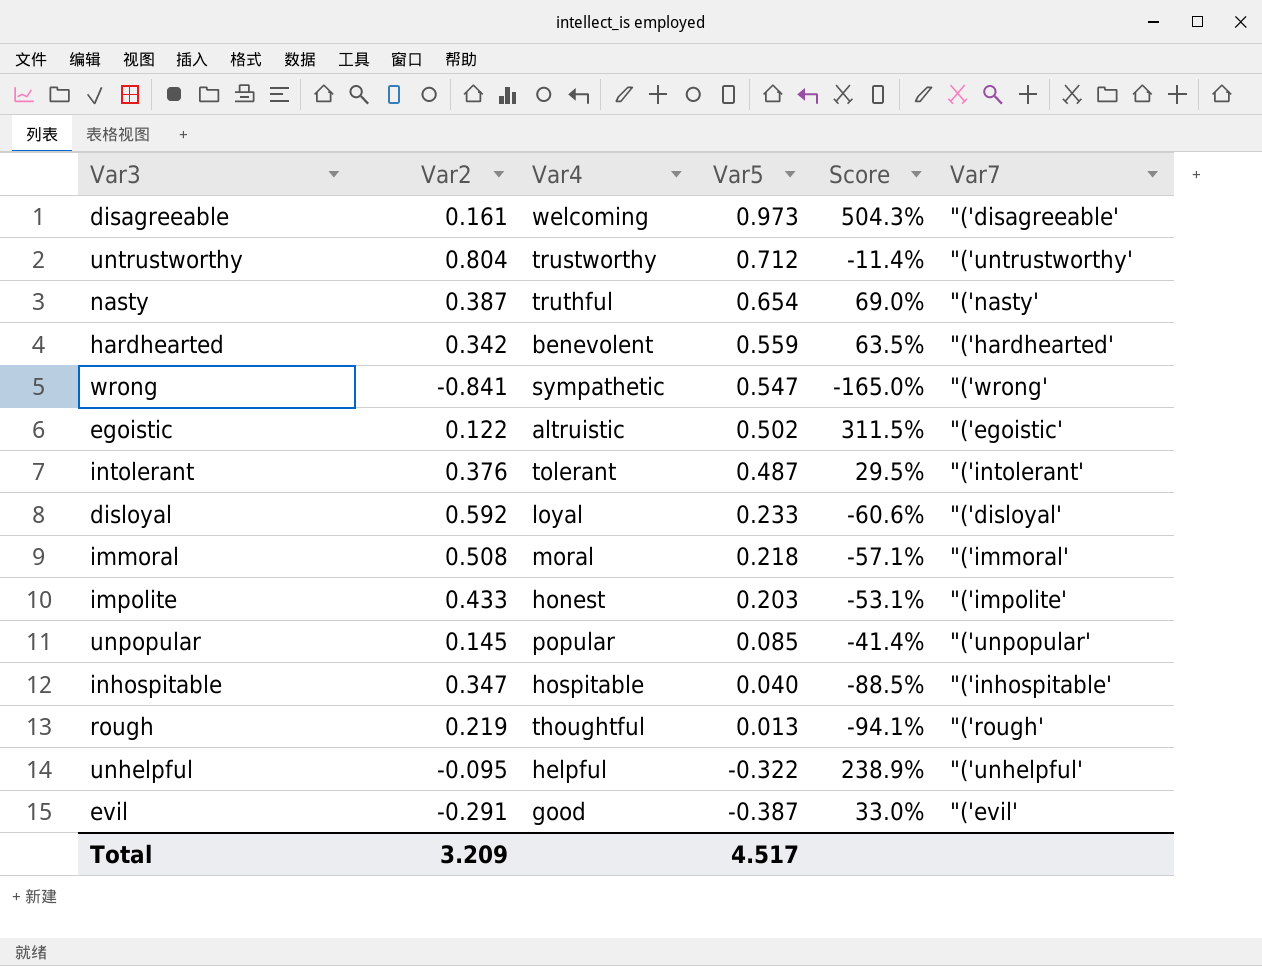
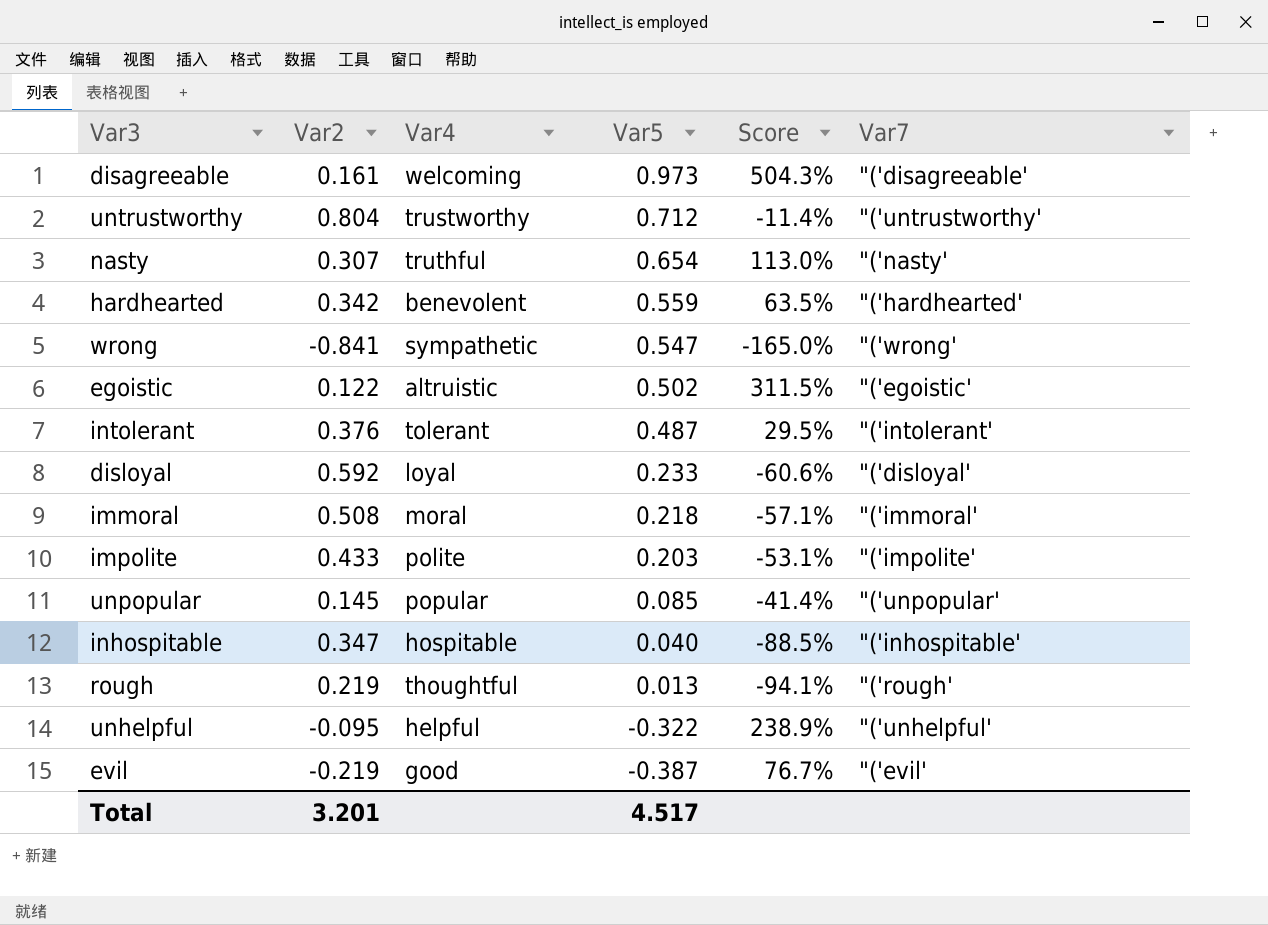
nasty | Var2: 0.387 -> 0.307
nasty | Score: 69.0% -> 113.0%
impolite | Var4: honest -> polite
evil | Var2: -0.291 -> -0.219
evil | Score: 33.0% -> 76.7%
Total | Var2: 3.209 -> 3.201

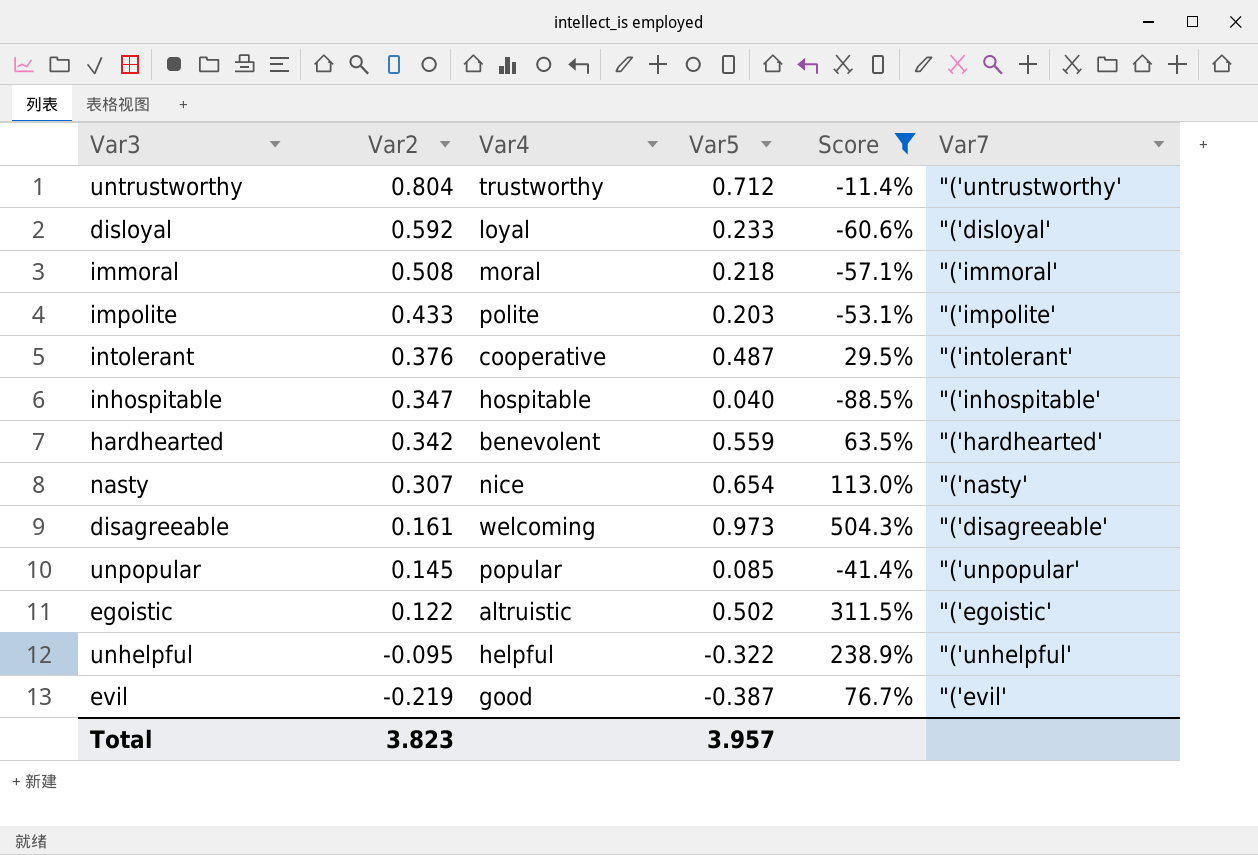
filter: none -> Score >= -88.5%
row order: Var5 descending -> Var2 descending
intolerant | Var4: tolerant -> cooperative
nasty | Var4: truthful -> nice
Total | Var2: 3.201 -> 3.823
Total | Var5: 4.517 -> 3.957

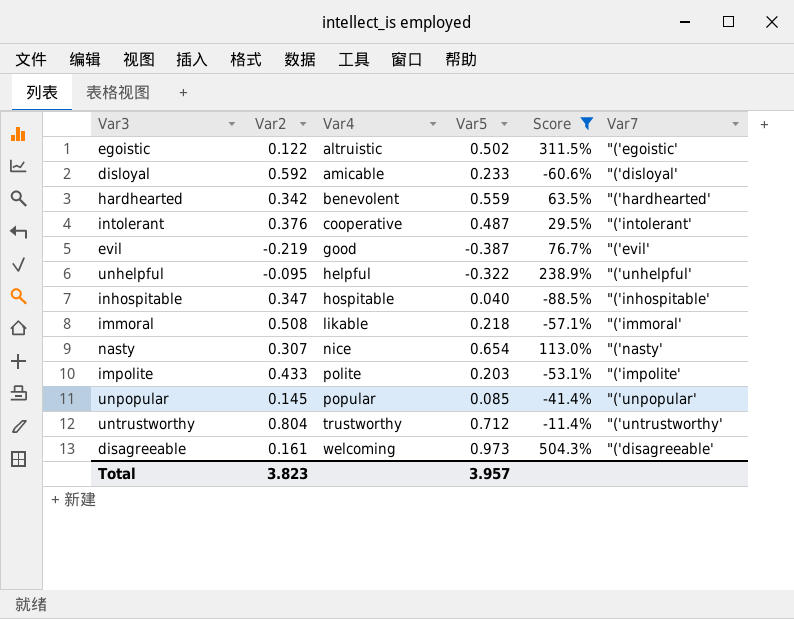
row order: Var2 descending -> Var4 ascending
disloyal | Var4: loyal -> amicable
immoral | Var4: moral -> likable

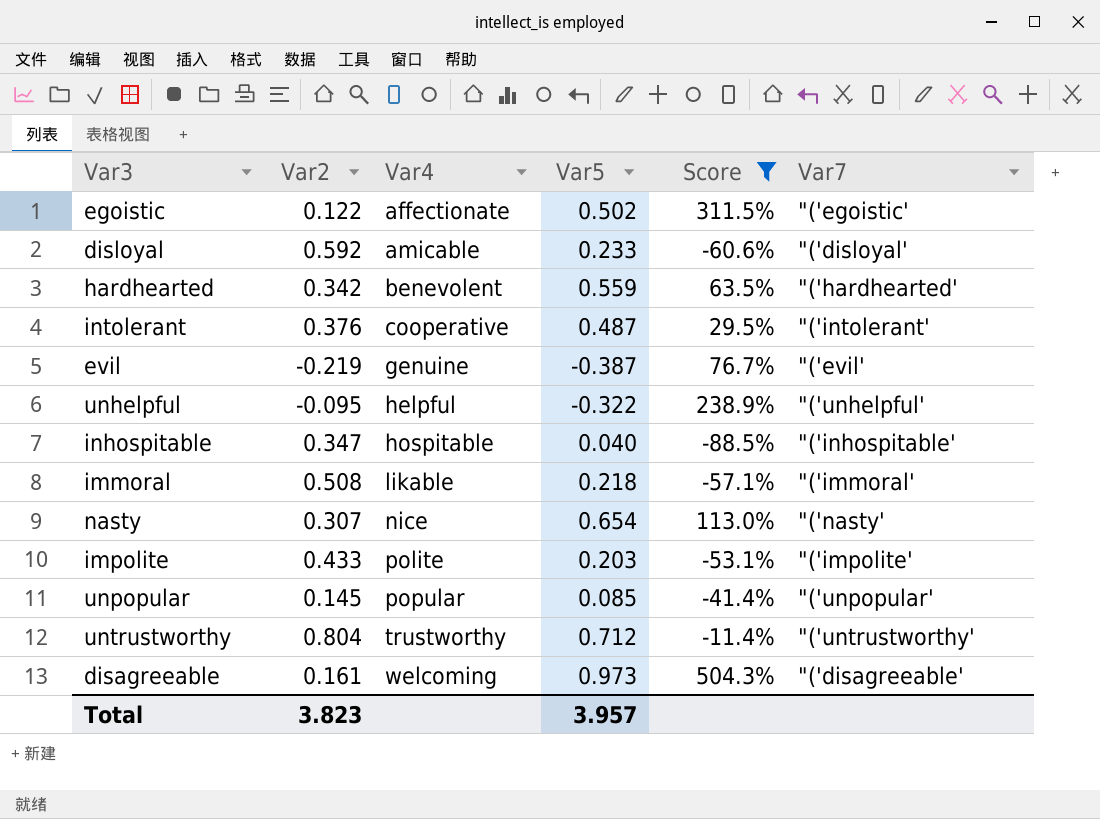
egoistic | Var4: altruistic -> affectionate
evil | Var4: good -> genuine

